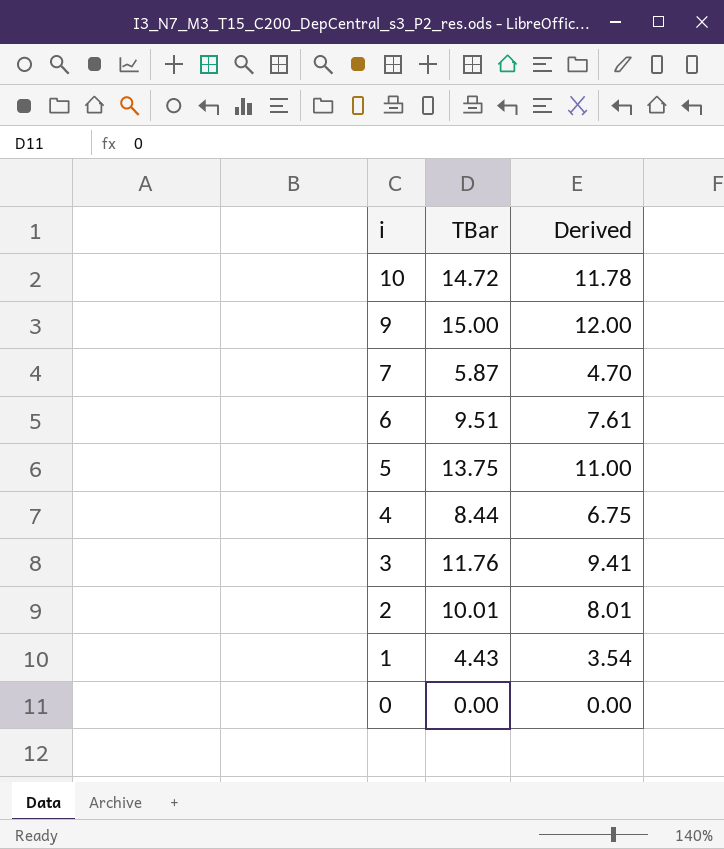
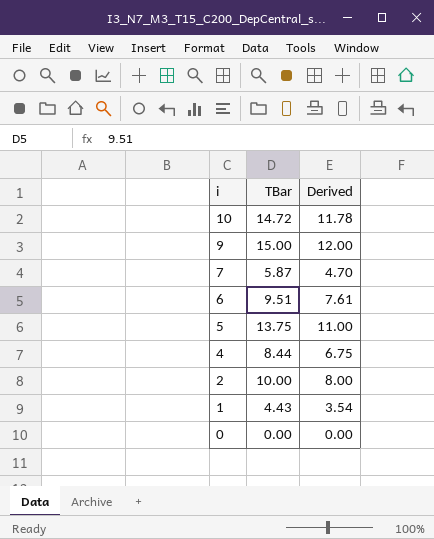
row 3: 11.76 | 9.41 -> none
2 | TBar: 10.01 -> 10.00
2 | Derived: 8.01 -> 8.00

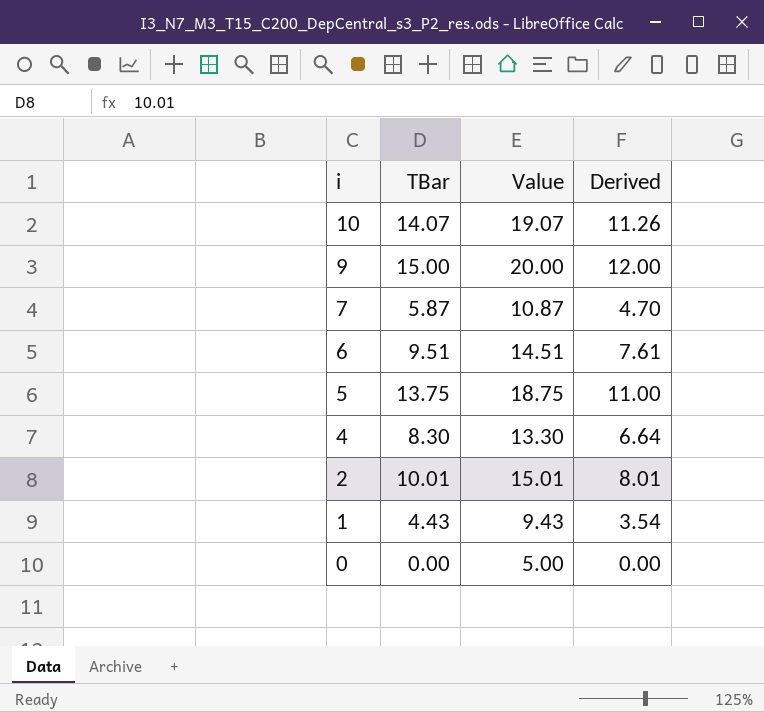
column Value | formula: none -> [TBar] + 5
10 | TBar: 14.72 -> 14.07
10 | Derived: 11.78 -> 11.26
4 | TBar: 8.44 -> 8.30
4 | Derived: 6.75 -> 6.64
2 | TBar: 10.00 -> 10.01
2 | Derived: 8.00 -> 8.01

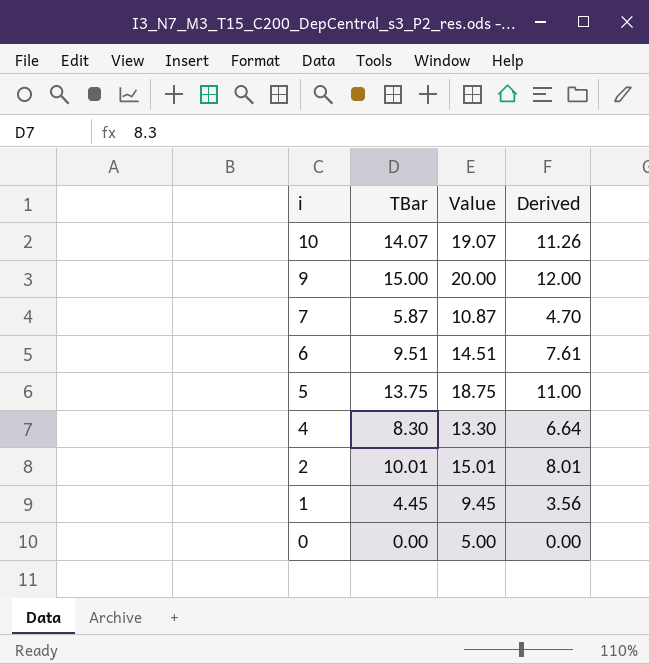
1 | TBar: 4.43 -> 4.45
1 | Value: 9.43 -> 9.45
1 | Derived: 3.54 -> 3.56

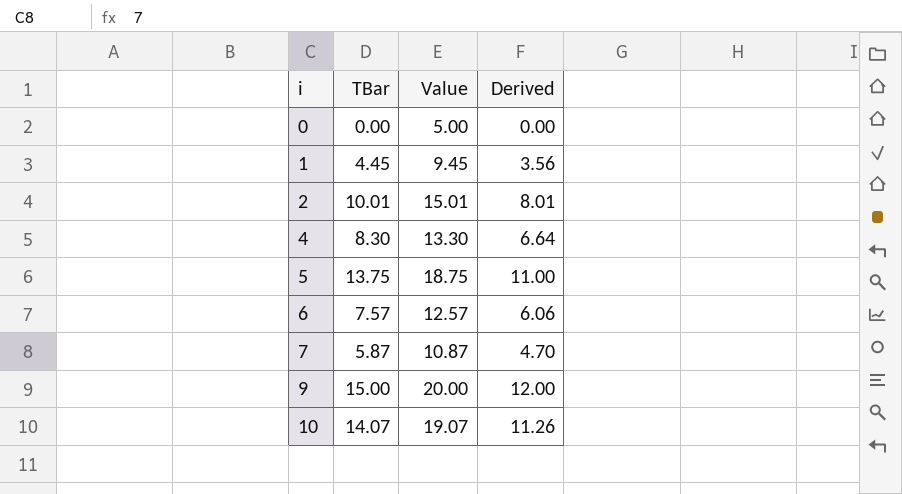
row order: i descending -> i ascending
6 | TBar: 9.51 -> 7.57
6 | Value: 14.51 -> 12.57
6 | Derived: 7.61 -> 6.06

